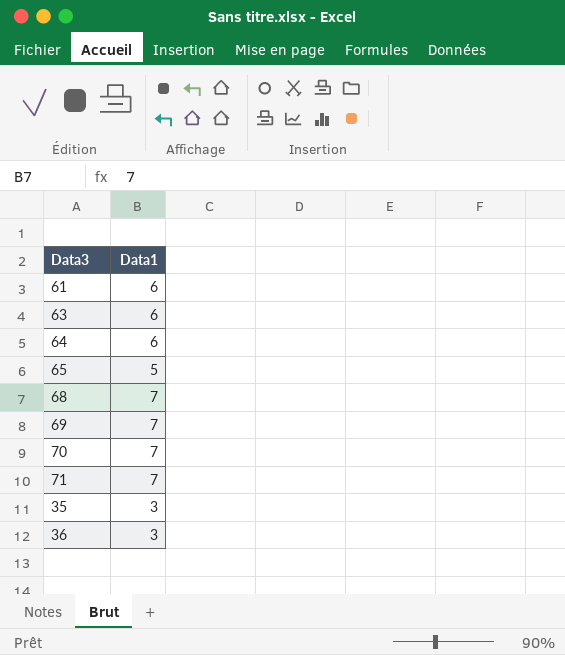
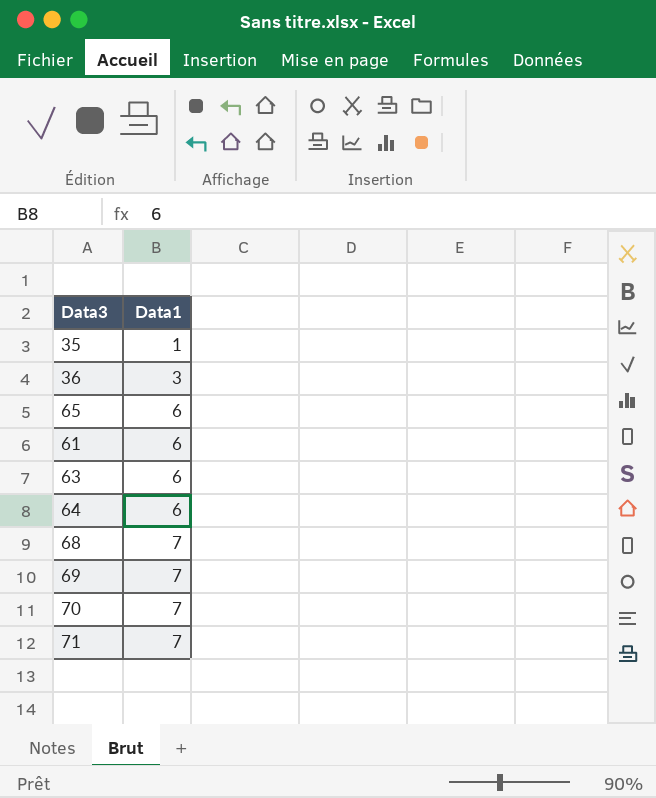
row order: none -> Data1 ascending
35 | Data1: 3 -> 1
65 | Data1: 5 -> 6

